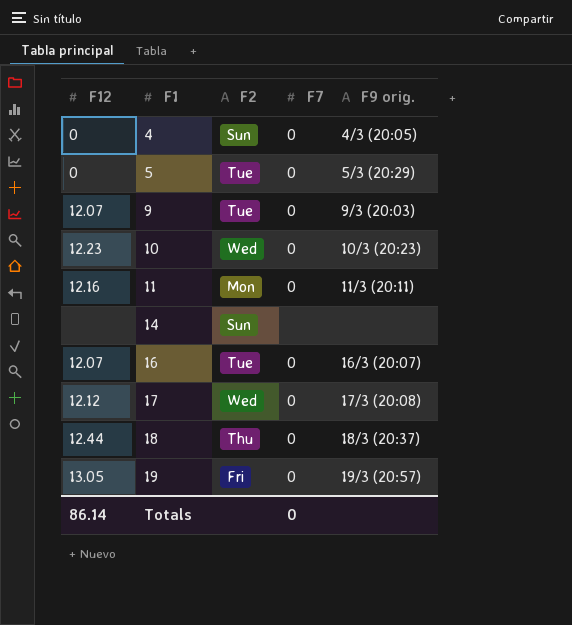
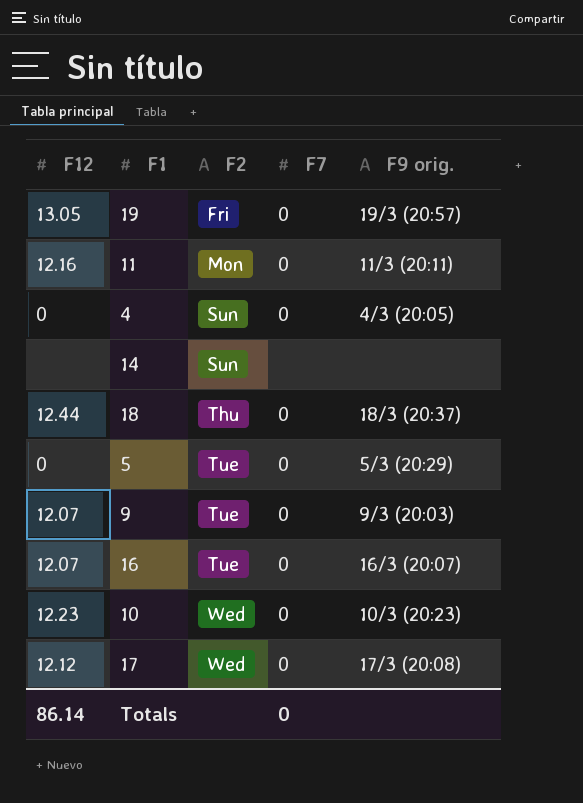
row order: F1 ascending -> F2 ascending

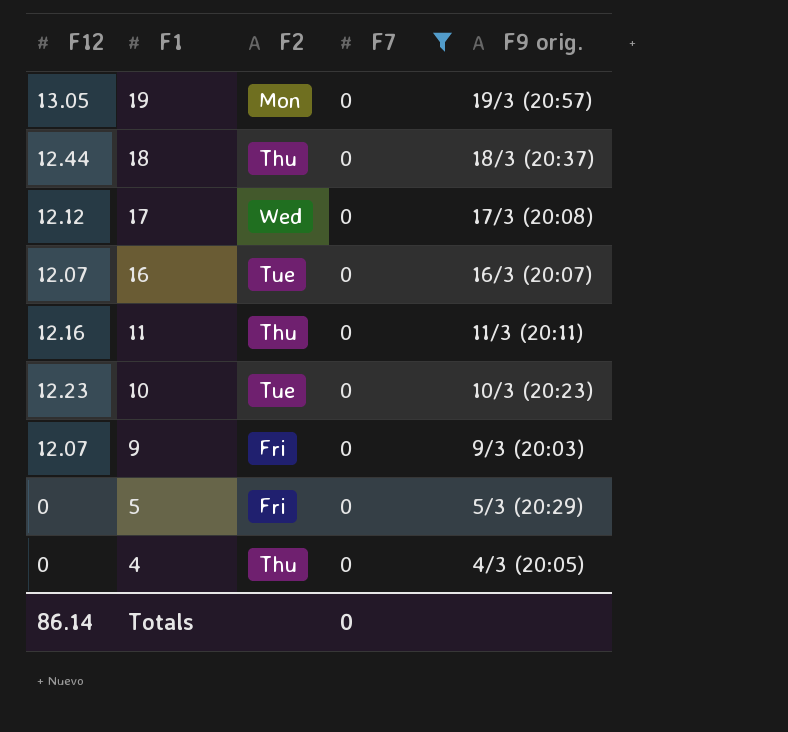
filter: none -> F7 = 0
row order: F2 ascending -> F1 descending
19 | F2: Fri -> Mon
11 | F2: Mon -> Thu
10 | F2: Wed -> Tue
9 | F2: Tue -> Fri
5 | F2: Tue -> Fri
4 | F2: Sun -> Thu

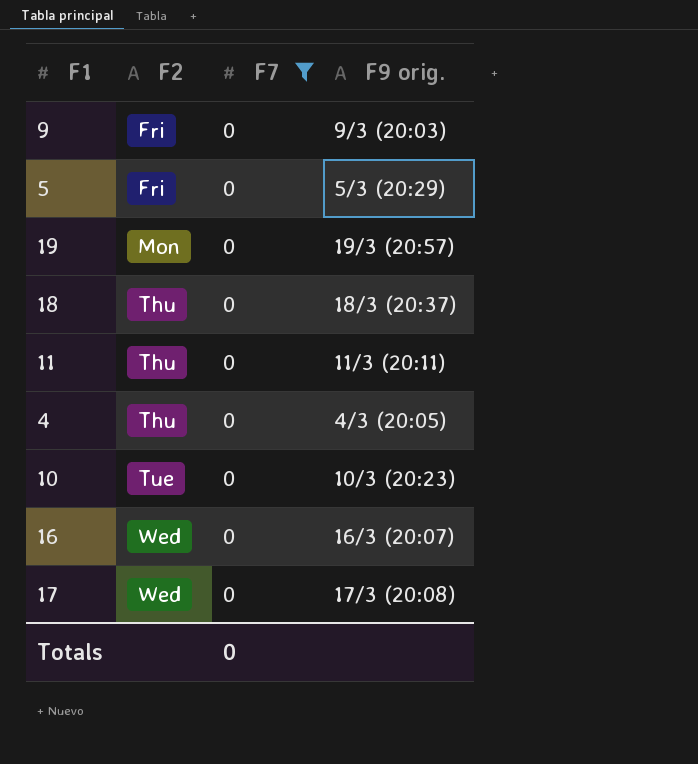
row order: F1 descending -> F2 ascending
column F12 | position: 1 -> none
16 | F2: Tue -> Wed

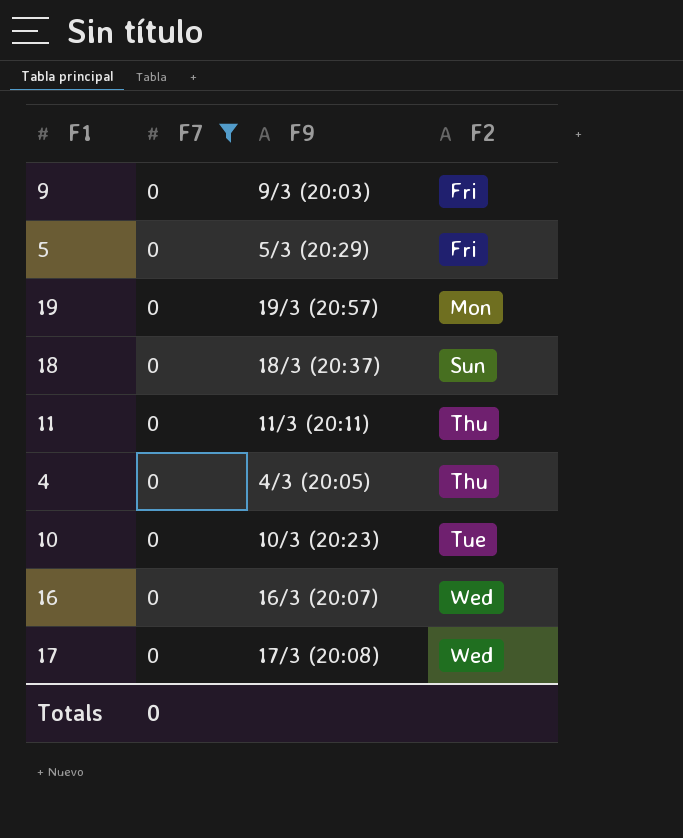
column name: F9 orig. -> F9
column F2 | position: 2 -> 4
18 | F2: Thu -> Sun

